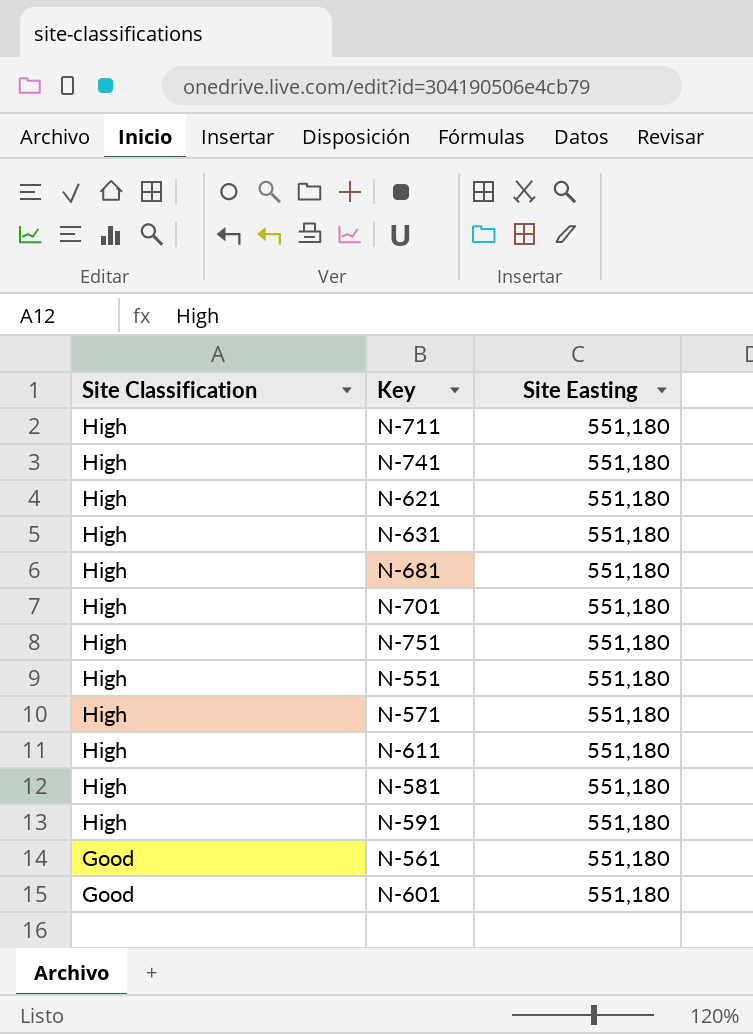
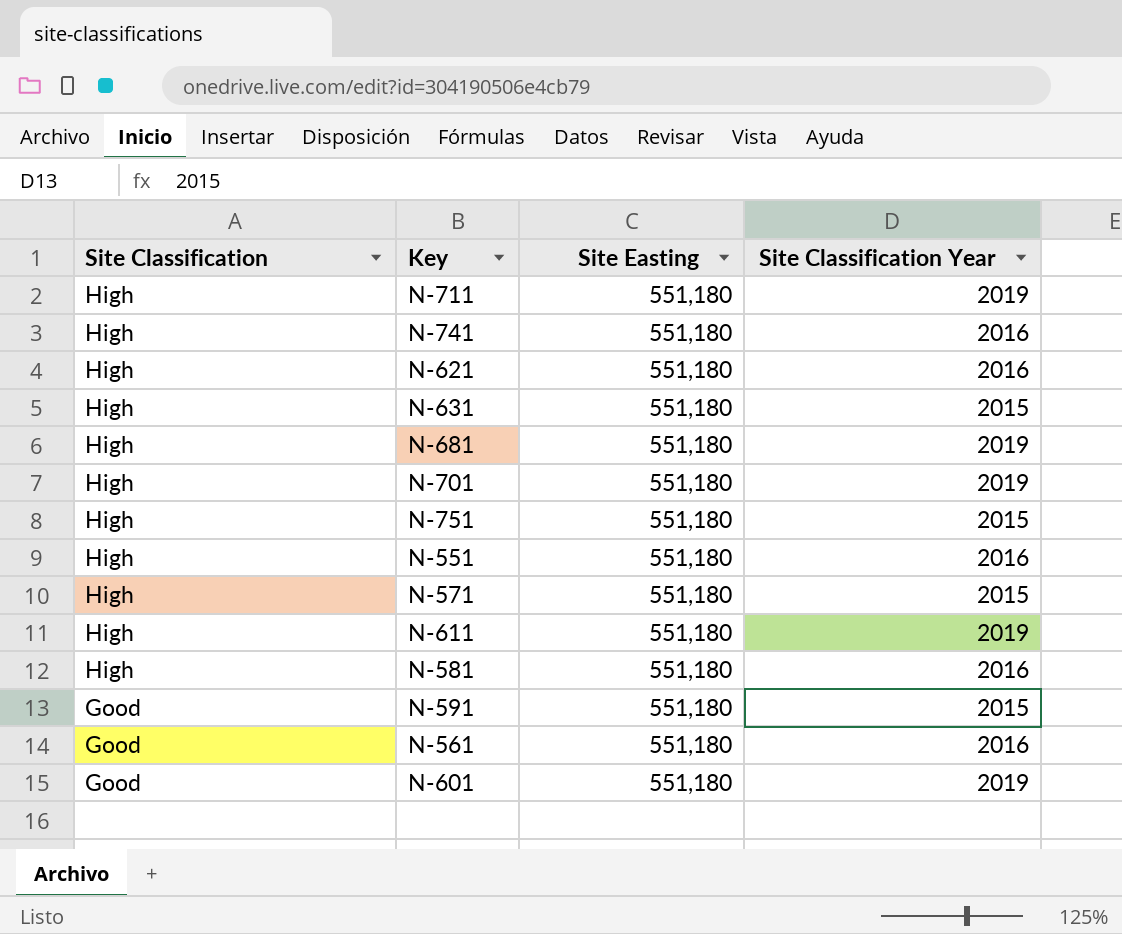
column Site Classification Year | position: none -> 4
N-591 | Site Classification: High -> Good

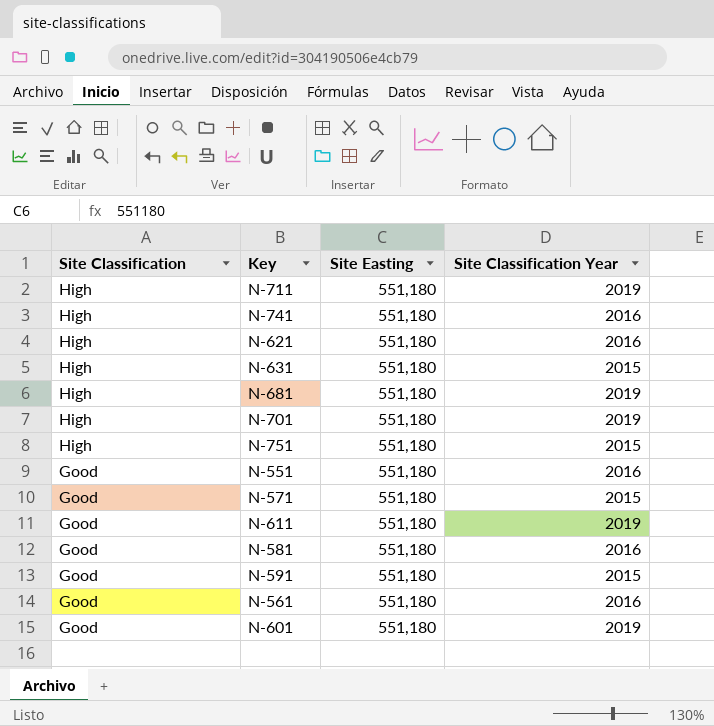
N-551 | Site Classification: High -> Good
N-571 | Site Classification: High -> Good
N-611 | Site Classification: High -> Good
N-581 | Site Classification: High -> Good

